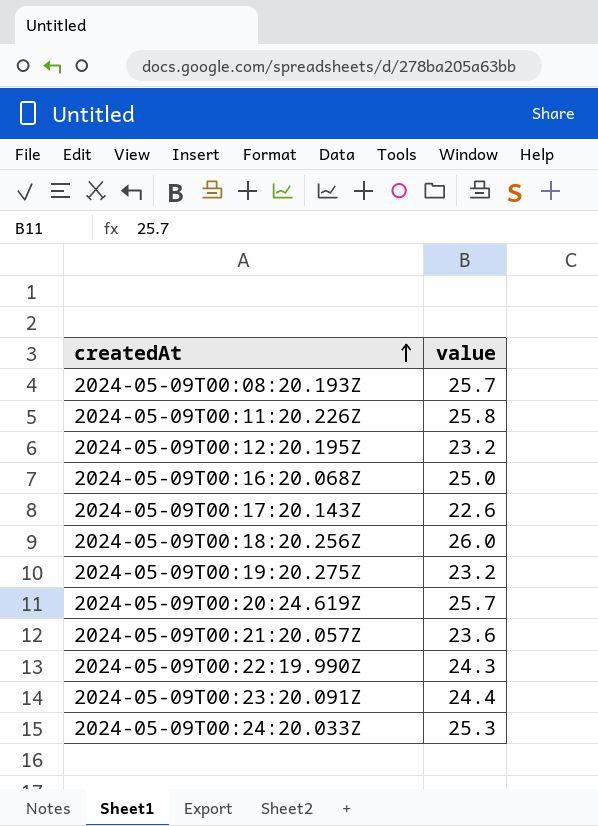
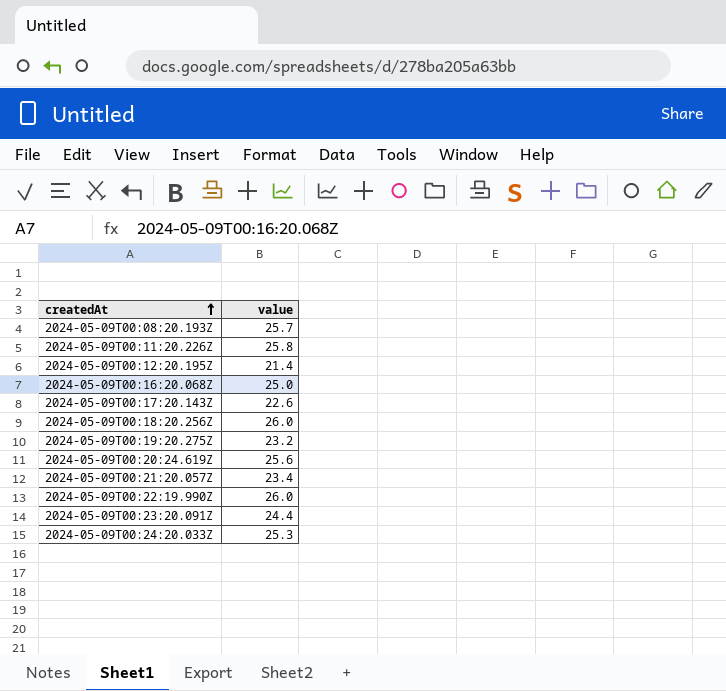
2024-05-09T00:12:20.195Z | value: 23.2 -> 21.4
2024-05-09T00:20:24.619Z | value: 25.7 -> 25.6
2024-05-09T00:21:20.057Z | value: 23.6 -> 23.4
2024-05-09T00:22:19.990Z | value: 24.3 -> 26.0

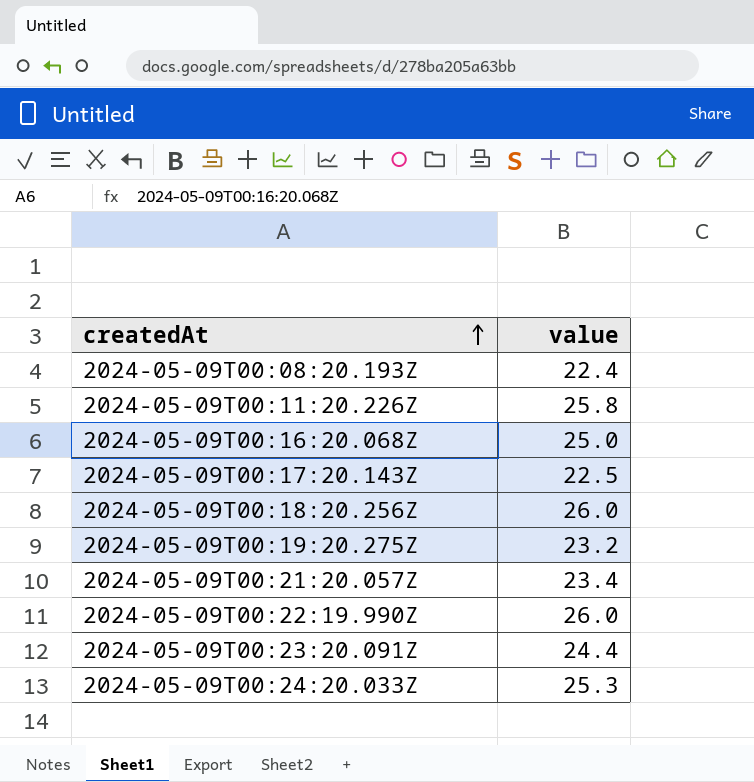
row 2024-05-09T00:12:20.195Z: 21.4 -> none
row 2024-05-09T00:20:24.619Z: 25.6 -> none
2024-05-09T00:08:20.193Z | value: 25.7 -> 22.4
2024-05-09T00:17:20.143Z | value: 22.6 -> 22.5

